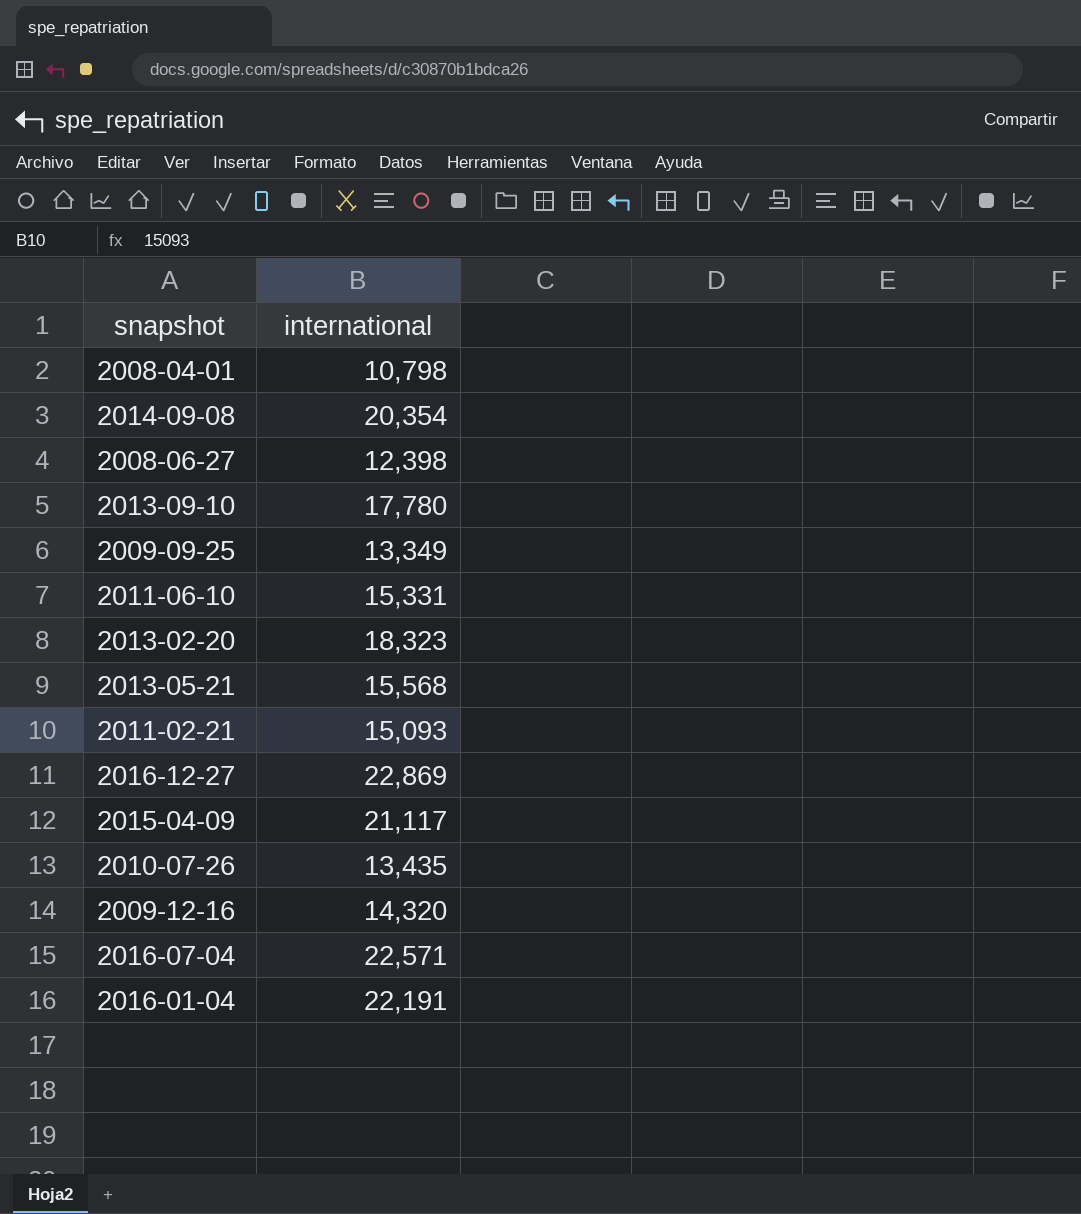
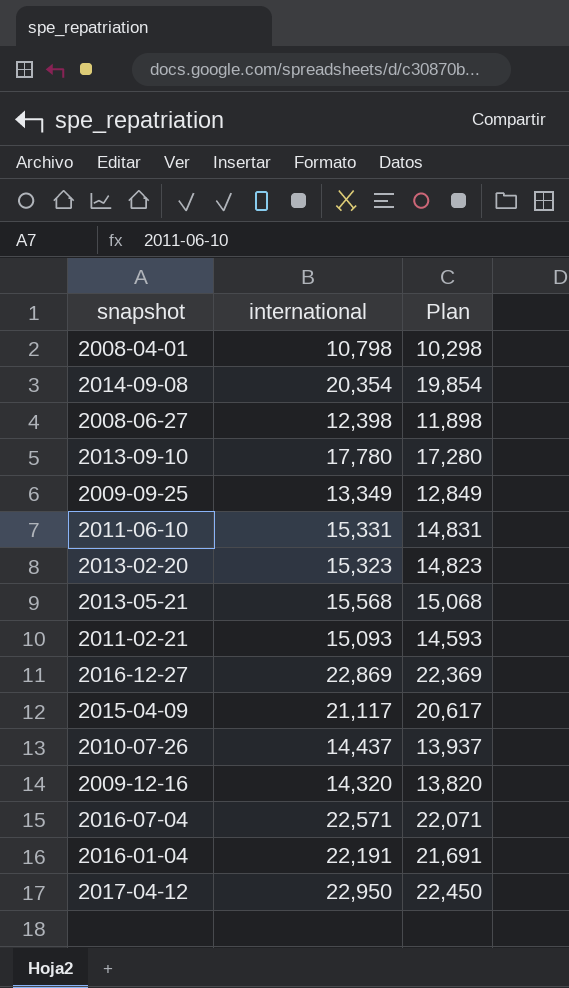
column Plan | formula: none -> [international] - 500
2013-02-20 | international: 18,323 -> 15,323
2010-07-26 | international: 13,435 -> 14,437
row 2017-04-12: none -> 22,950 | 22,450

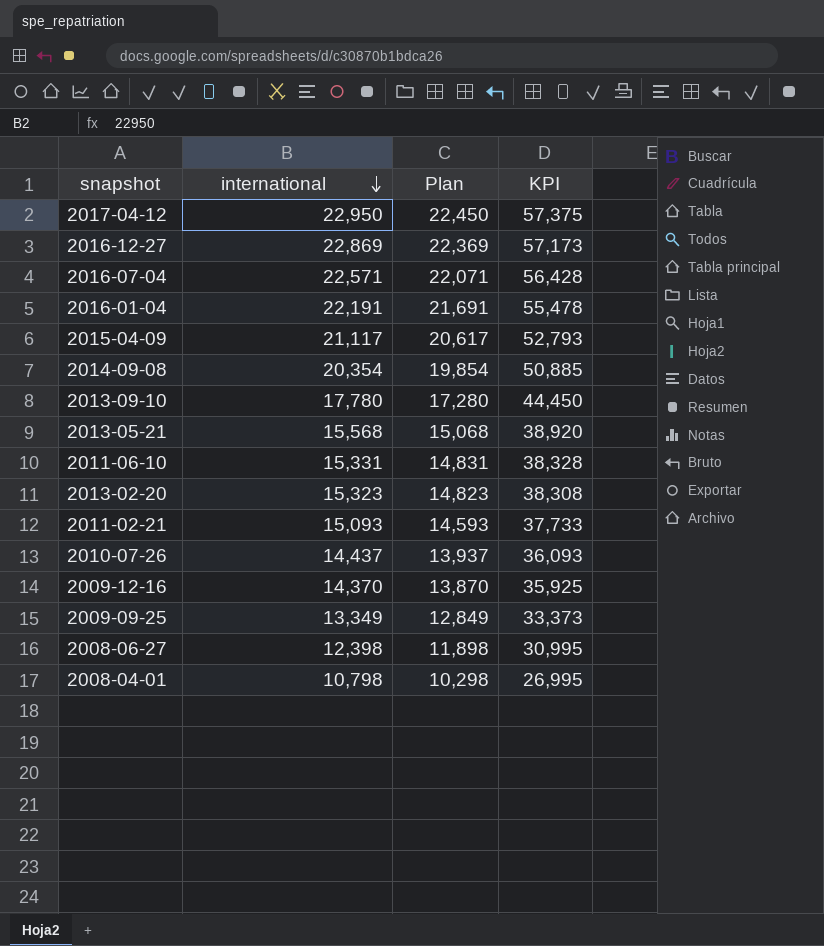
row order: none -> international descending
column KPI | formula: none -> [international] * 2.5
2009-12-16 | international: 14,320 -> 14,370
2009-12-16 | Plan: 13,820 -> 13,870

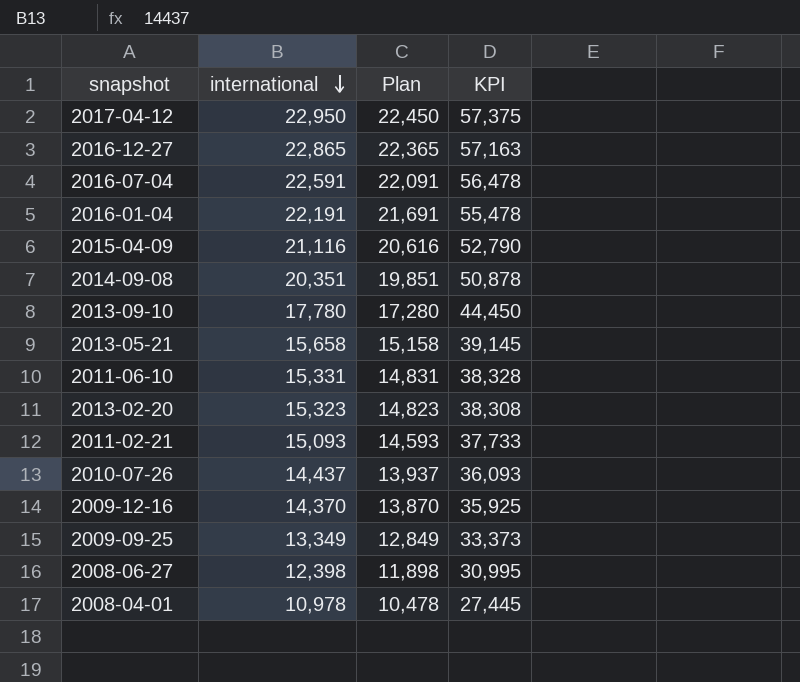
2016-12-27 | international: 22,869 -> 22,865
2016-12-27 | Plan: 22,369 -> 22,365
2016-12-27 | KPI: 57,173 -> 57,163
2016-07-04 | international: 22,571 -> 22,591
2016-07-04 | Plan: 22,071 -> 22,091
2016-07-04 | KPI: 56,428 -> 56,478
2015-04-09 | international: 21,117 -> 21,116
2015-04-09 | Plan: 20,617 -> 20,616
2015-04-09 | KPI: 52,793 -> 52,790
2014-09-08 | international: 20,354 -> 20,351
2014-09-08 | Plan: 19,854 -> 19,851
2014-09-08 | KPI: 50,885 -> 50,878
2013-05-21 | international: 15,568 -> 15,658
2013-05-21 | Plan: 15,068 -> 15,158
2013-05-21 | KPI: 38,920 -> 39,145
2008-04-01 | international: 10,798 -> 10,978
2008-04-01 | Plan: 10,298 -> 10,478
2008-04-01 | KPI: 26,995 -> 27,445

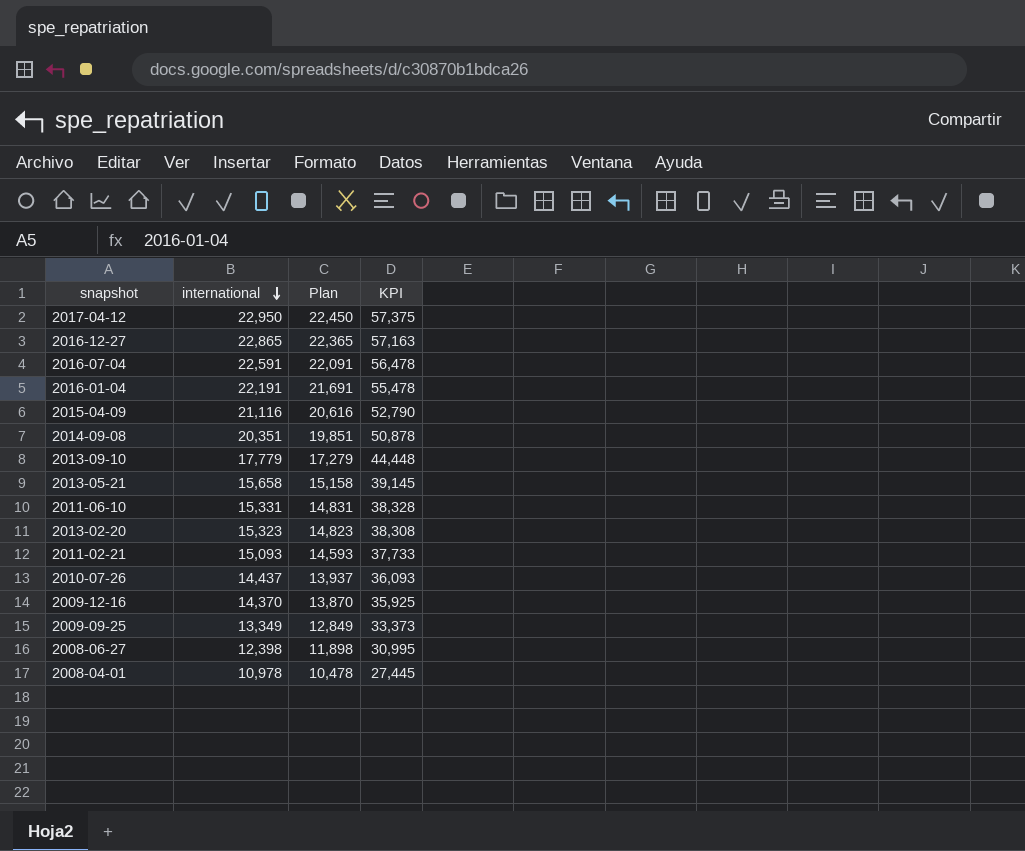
2013-09-10 | international: 17,780 -> 17,779
2013-09-10 | Plan: 17,280 -> 17,279
2013-09-10 | KPI: 44,450 -> 44,448

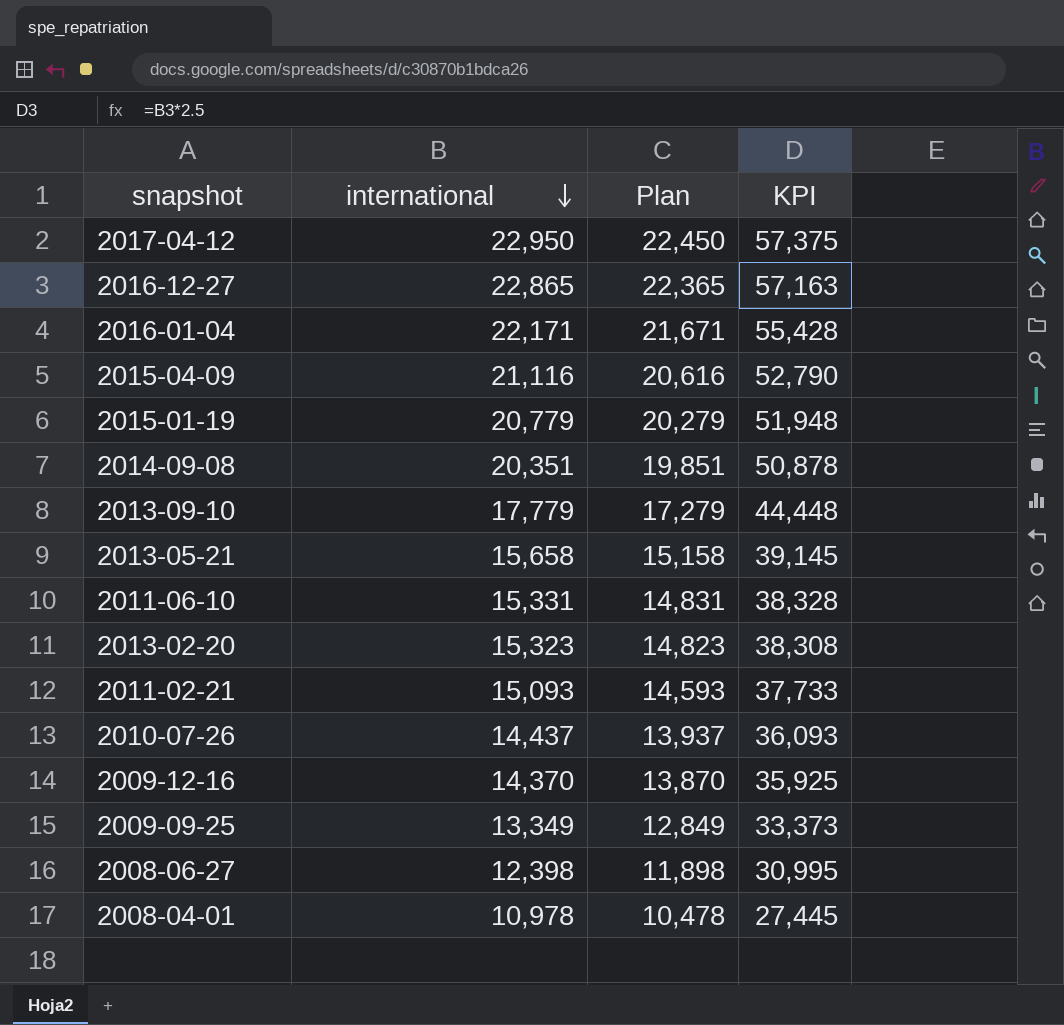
row 2016-07-04: 22,591 | 22,091 | 56,478 -> none
2016-01-04 | international: 22,191 -> 22,171
2016-01-04 | Plan: 21,691 -> 21,671
2016-01-04 | KPI: 55,478 -> 55,428
row 2015-01-19: none -> 20,779 | 20,279 | 51,948

